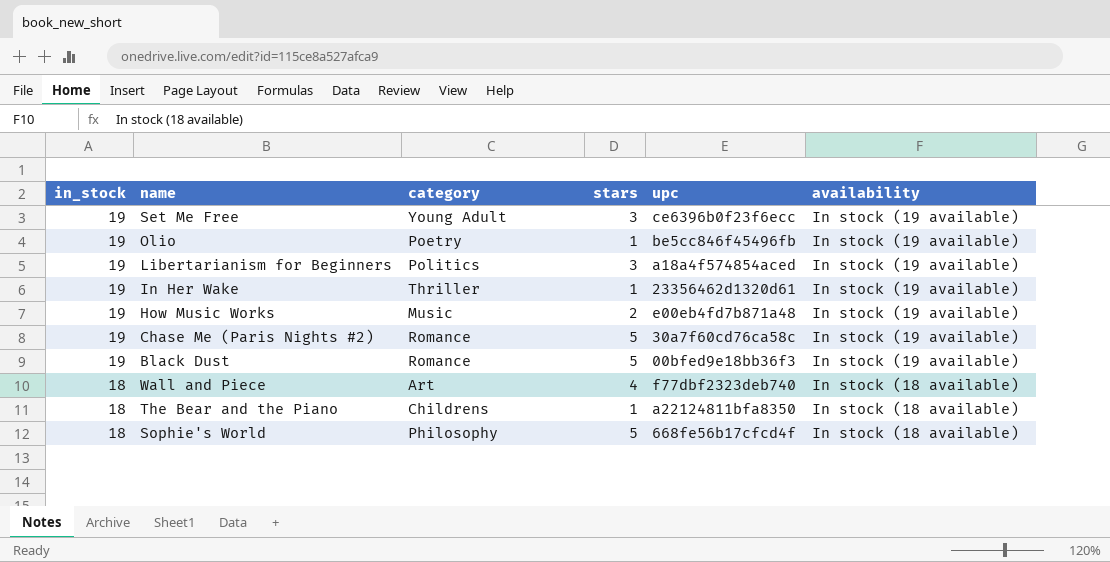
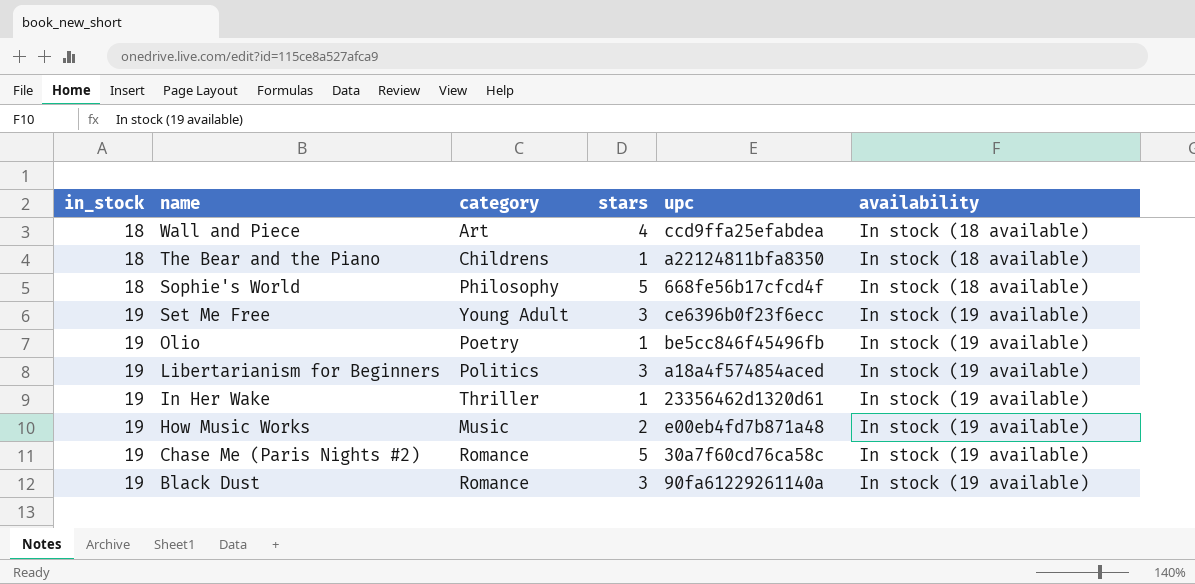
row order: in_stock descending -> in_stock ascending
Wall and Piece | upc: f77dbf2323deb740 -> ccd9ffa25efabdea
Black Dust | stars: 5 -> 3
Black Dust | upc: 00bfed9e18bb36f3 -> 90fa61229261140a

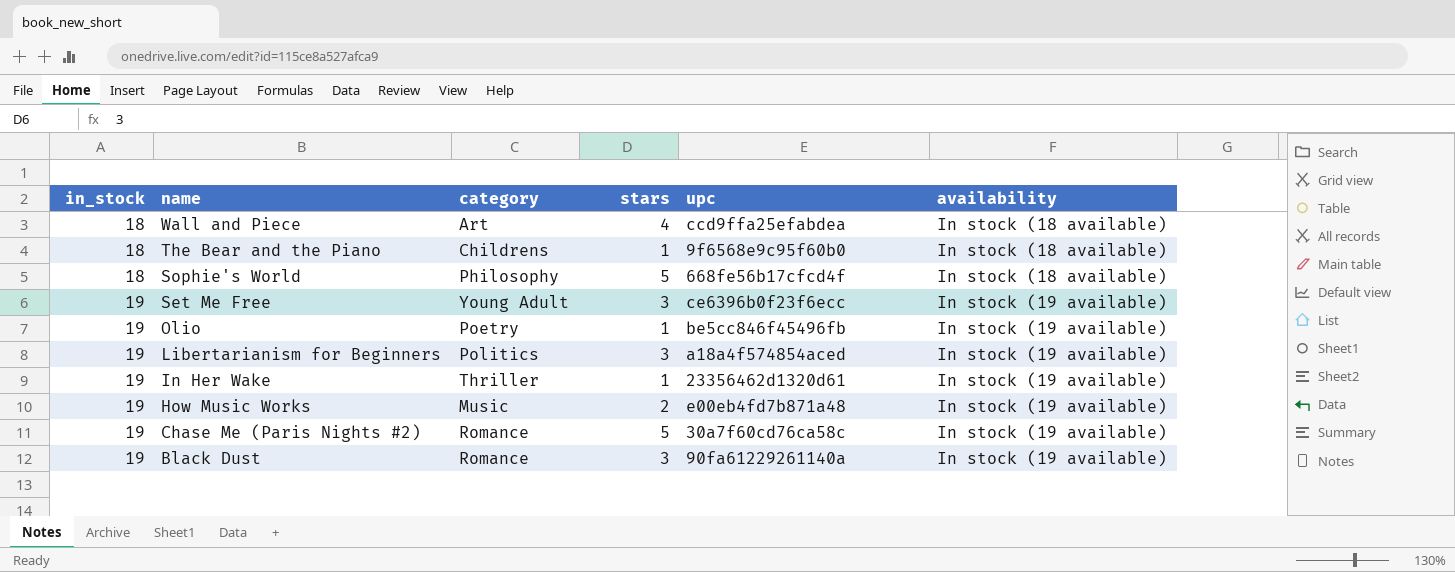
The Bear and the Piano | upc: a22124811bfa8350 -> 9f6568e9c95f60b0

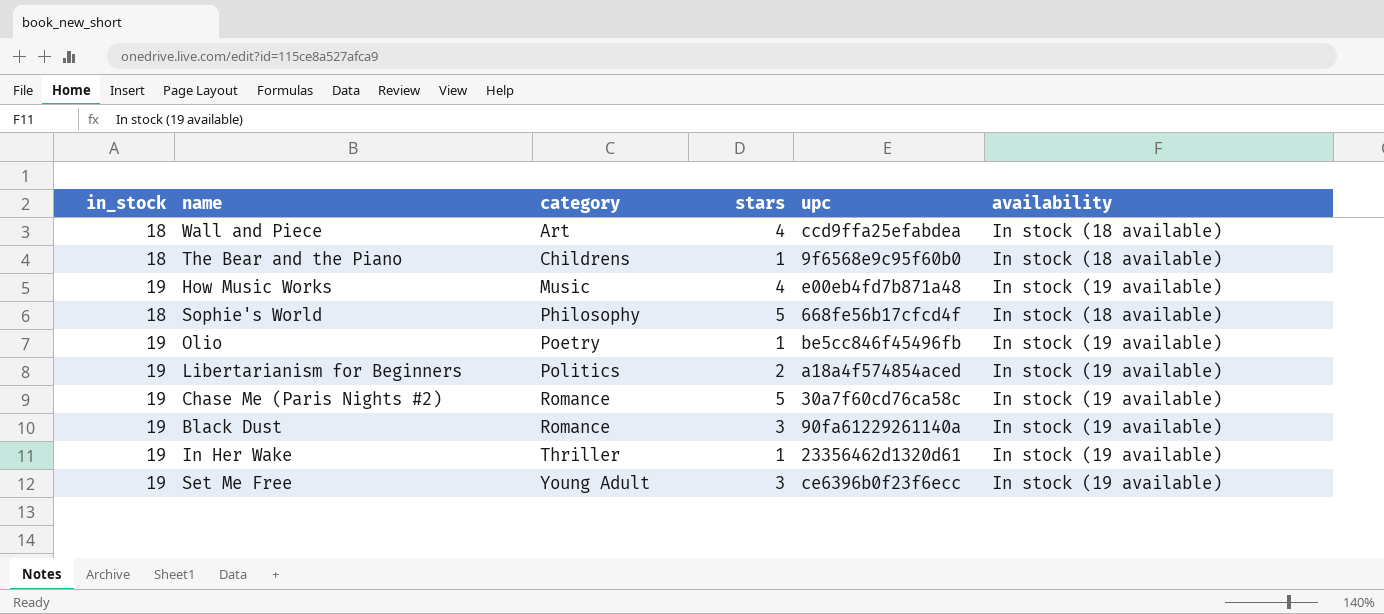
row order: in_stock ascending -> category ascending
How Music Works | stars: 2 -> 4
Libertarianism for Beginners | stars: 3 -> 2

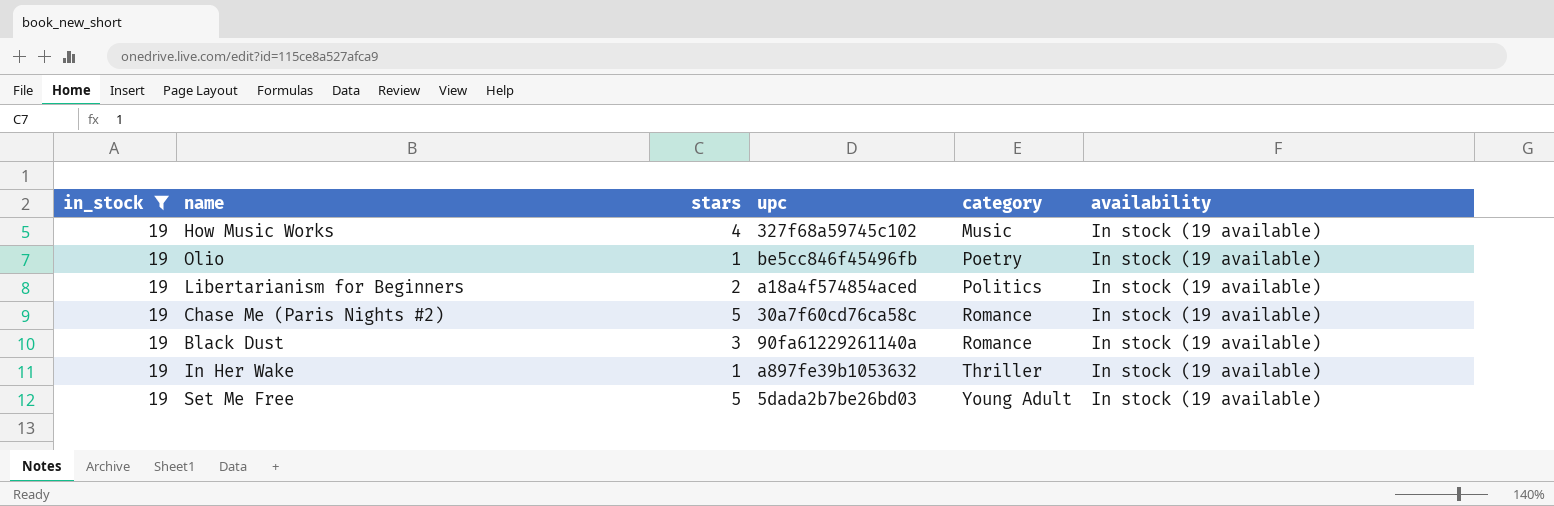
filter: none -> in_stock = 19
column category | position: 3 -> 5
How Music Works | upc: e00eb4fd7b871a48 -> 327f68a59745c102
In Her Wake | upc: 23356462d1320d61 -> a897fe39b1053632
Set Me Free | stars: 3 -> 5
Set Me Free | upc: ce6396b0f23f6ecc -> 5dada2b7be26bd03

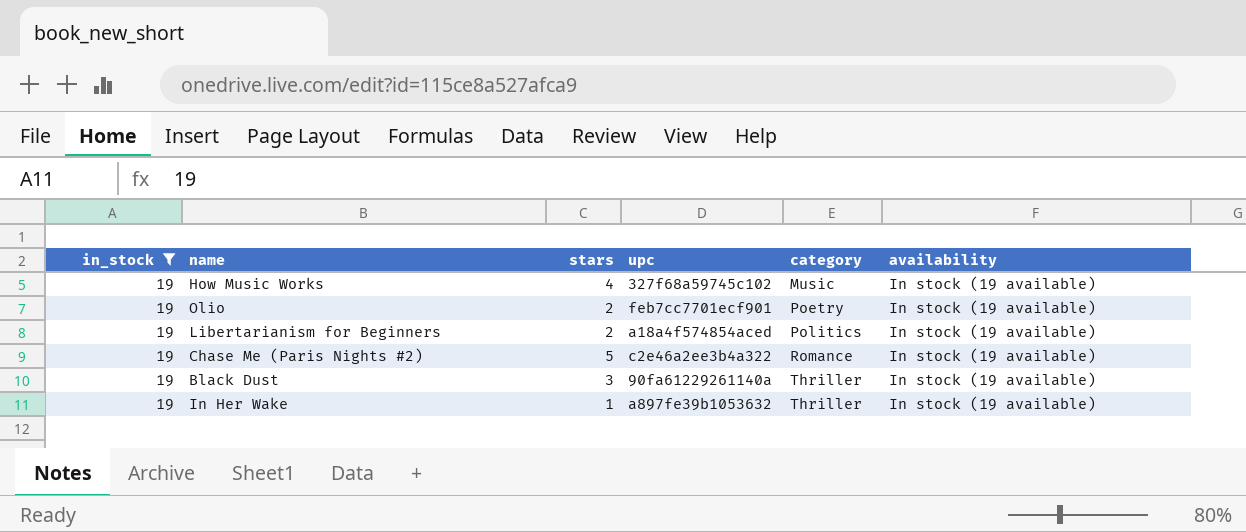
row Set Me Free: 19 | 5 | 5dada2b7be26bd03 | Young Adult | In stock (19 available) -> none
Olio | stars: 1 -> 2
Olio | upc: be5cc846f45496fb -> feb7cc7701ecf901
Chase Me (Paris Nights #2) | upc: 30a7f60cd76ca58c -> c2e46a2ee3b4a322
Black Dust | category: Romance -> Thriller

